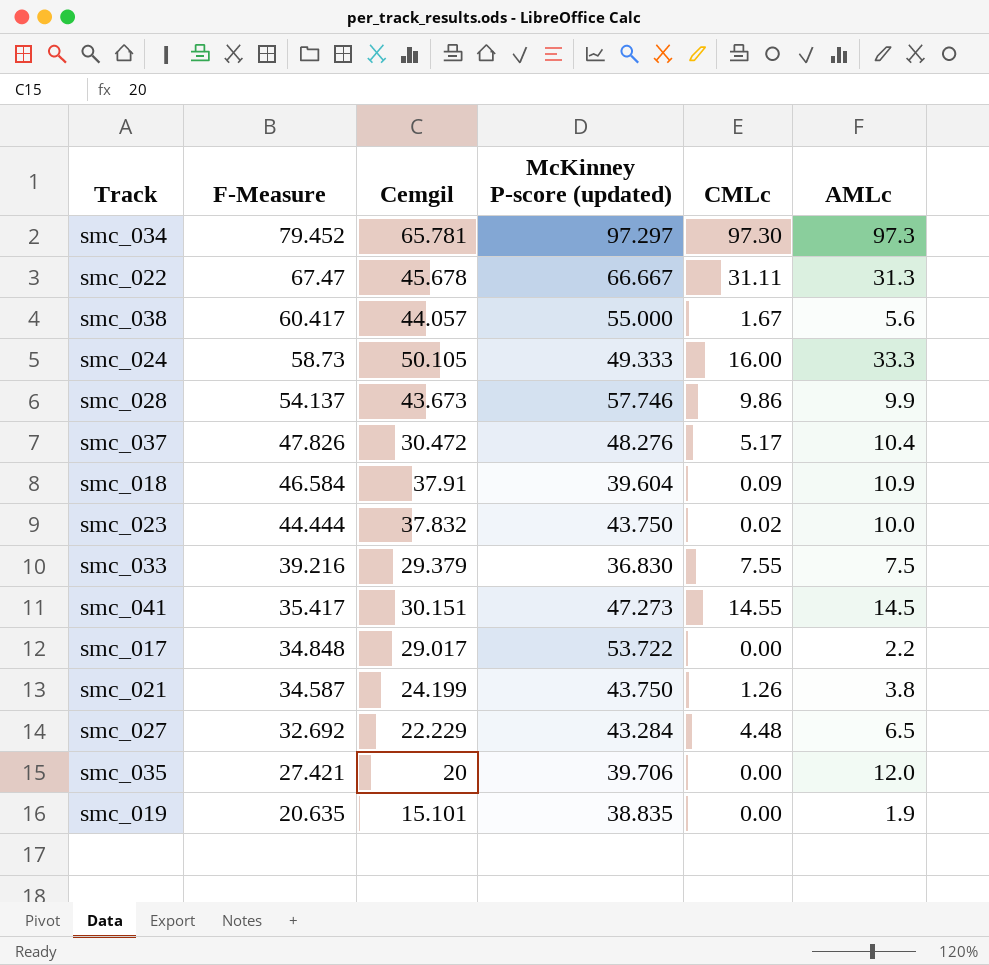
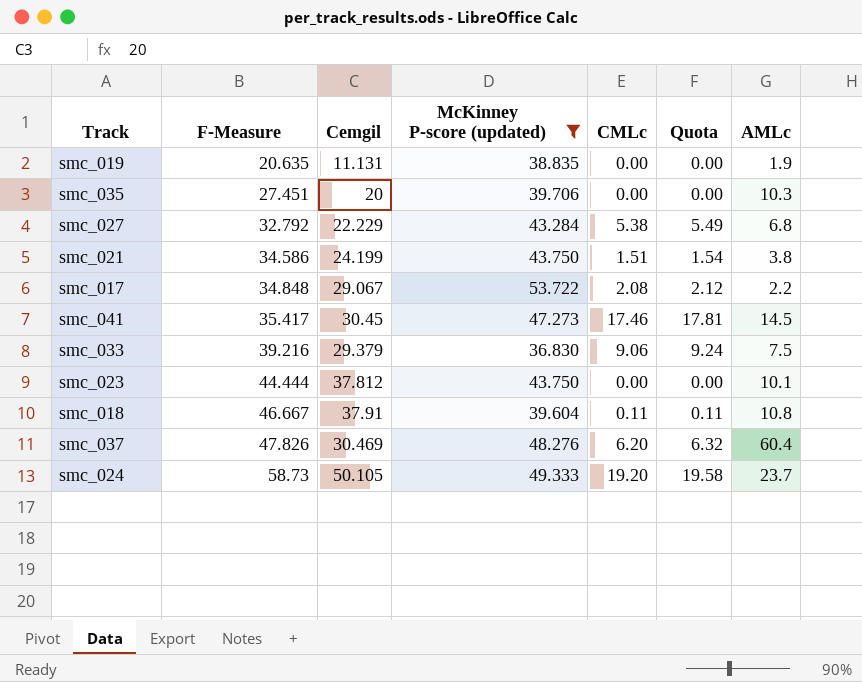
filter: none -> McKinney P-score (updated) <= 53.722
row order: F-Measure descending -> F-Measure ascending
column Quota | formula: none -> [CMLc] * 1.02
smc_019 | Cemgil: 15.101 -> 11.131
smc_035 | F-Measure: 27.421 -> 27.451
smc_035 | AMLc: 12.0 -> 10.3
smc_027 | F-Measure: 32.692 -> 32.792
smc_027 | CMLc: 4.48 -> 5.38
smc_027 | AMLc: 6.5 -> 6.8
smc_021 | F-Measure: 34.587 -> 34.586
smc_021 | CMLc: 1.26 -> 1.51
smc_017 | Cemgil: 29.017 -> 29.067
smc_017 | CMLc: 0.00 -> 2.08
smc_041 | Cemgil: 30.151 -> 30.45
smc_041 | CMLc: 14.55 -> 17.46
smc_033 | CMLc: 7.55 -> 9.06
smc_023 | Cemgil: 37.832 -> 37.812
smc_023 | CMLc: 0.02 -> 0.00
smc_023 | AMLc: 10.0 -> 10.1
smc_018 | F-Measure: 46.584 -> 46.667
smc_018 | CMLc: 0.09 -> 0.11
smc_018 | AMLc: 10.9 -> 10.8
smc_037 | Cemgil: 30.472 -> 30.469
smc_037 | CMLc: 5.17 -> 6.20
smc_037 | AMLc: 10.4 -> 60.4
smc_024 | CMLc: 16.00 -> 19.20
smc_024 | AMLc: 33.3 -> 23.7

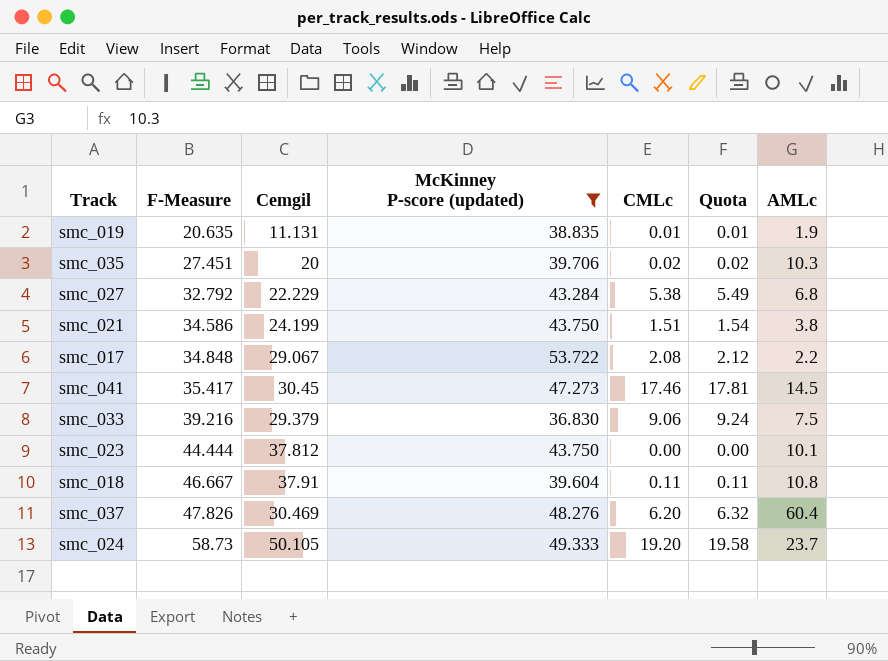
smc_019 | CMLc: 0.00 -> 0.01
smc_019 | Quota: 0.00 -> 0.01
smc_035 | CMLc: 0.00 -> 0.02
smc_035 | Quota: 0.00 -> 0.02

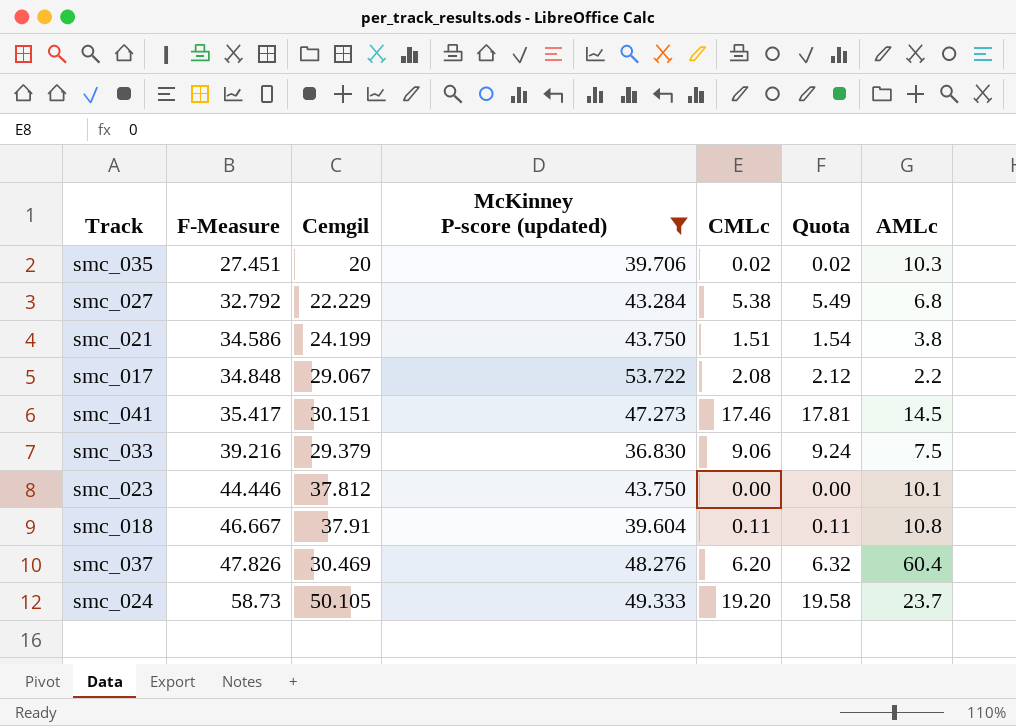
row smc_019: 20.635 | 11.131 | 38.835 | 0.01 | 0.01 | 1.9 -> none
smc_041 | Cemgil: 30.45 -> 30.151
smc_023 | F-Measure: 44.444 -> 44.446

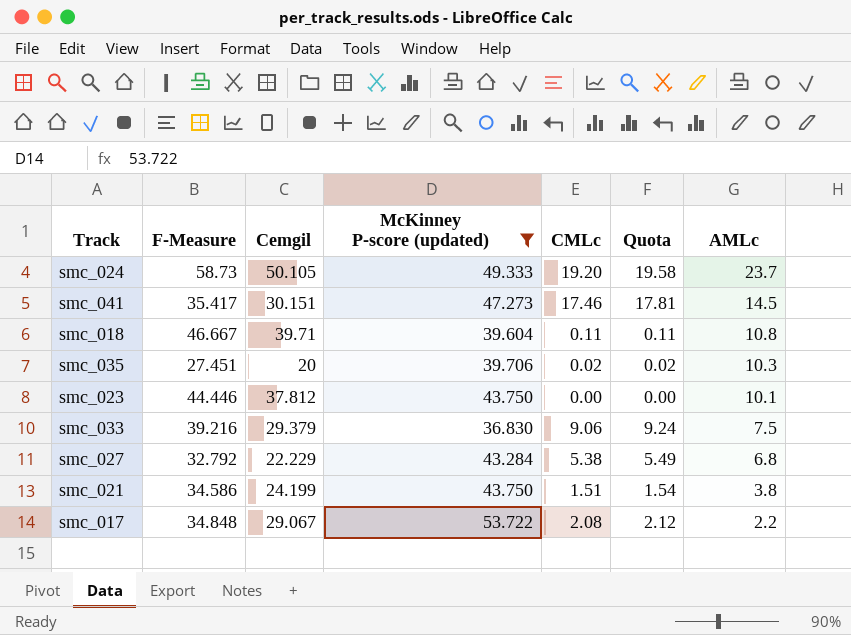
row order: F-Measure ascending -> AMLc descending
row smc_037: 47.826 | 30.469 | 48.276 | 6.20 | 6.32 | 60.4 -> none
smc_018 | Cemgil: 37.91 -> 39.71

